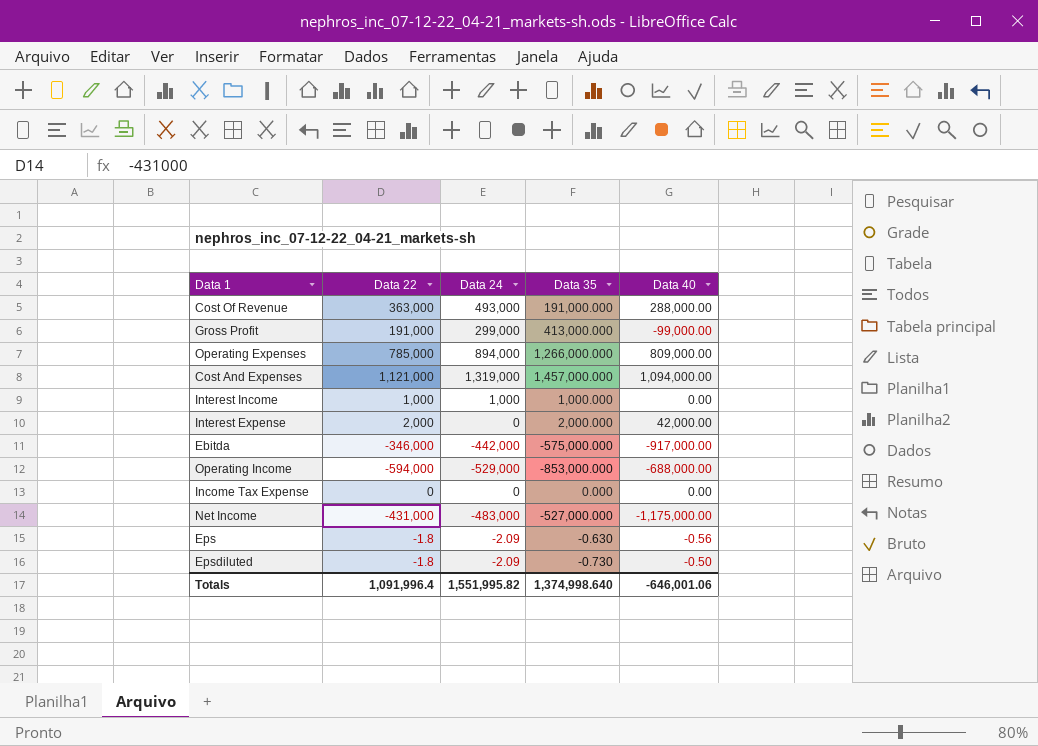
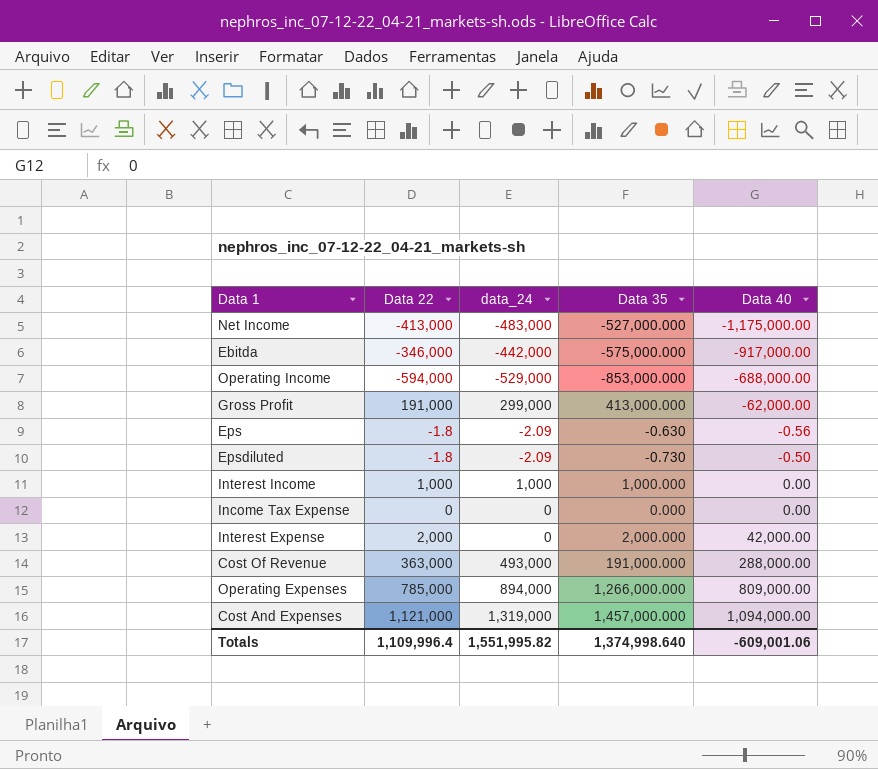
row order: none -> Data 40 ascending
column name: Data 24 -> data_24
Net Income | Data 22: -431,000 -> -413,000
Gross Profit | Data 40: -99,000.00 -> -62,000.00
Totals | Data 22: 1,091,996.4 -> 1,109,996.4
Totals | Data 40: -646,001.06 -> -609,001.06

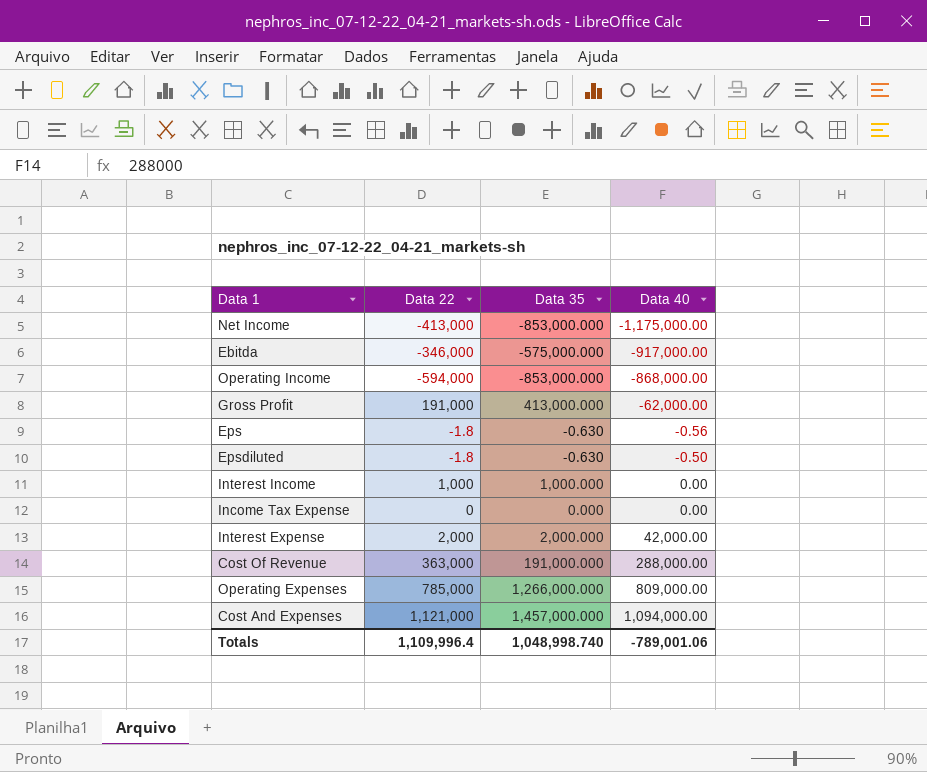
column data_24 | position: 3 -> none
Net Income | Data 35: -527,000.000 -> -853,000.000
Operating Income | Data 40: -688,000.00 -> -868,000.00
Epsdiluted | Data 35: -0.730 -> -0.630
Totals | Data 35: 1,374,998.640 -> 1,048,998.740
Totals | Data 40: -609,001.06 -> -789,001.06

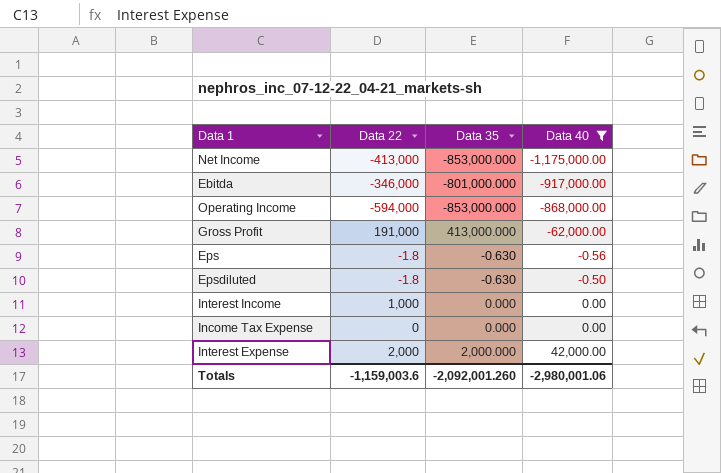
filter: none -> Data 40 <= 42,000.00
Ebitda | Data 35: -575,000.000 -> -801,000.000
Interest Income | Data 35: 1,000.000 -> 0.000
Totals | Data 22: 1,109,996.4 -> -1,159,003.6
Totals | Data 35: 1,048,998.740 -> -2,092,001.260
Totals | Data 40: -789,001.06 -> -2,980,001.06

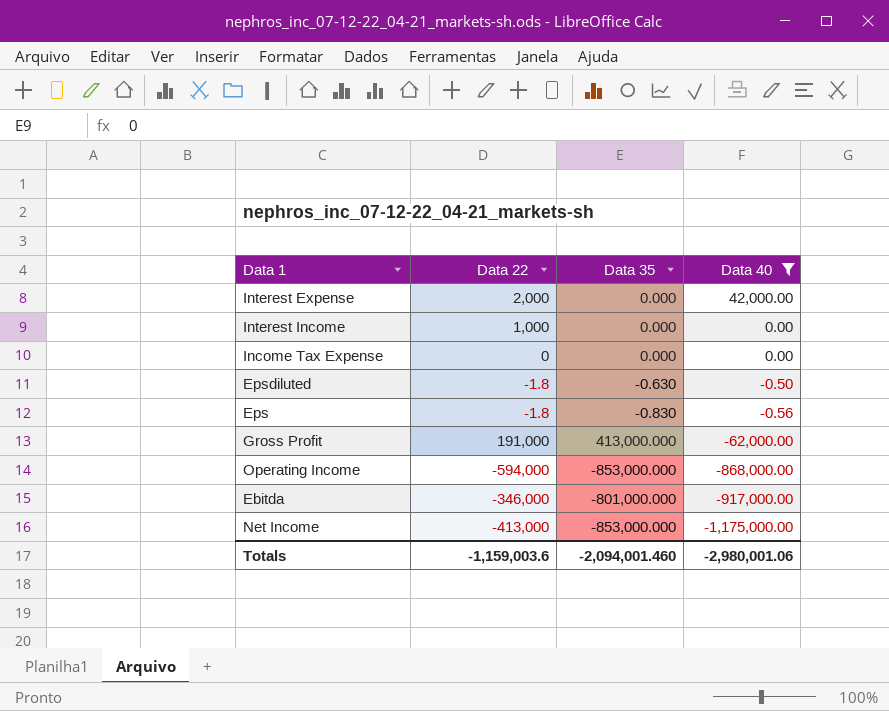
row order: Data 40 ascending -> Data 40 descending
Interest Expense | Data 35: 2,000.000 -> 0.000
Eps | Data 35: -0.630 -> -0.830
Totals | Data 35: -2,092,001.260 -> -2,094,001.460

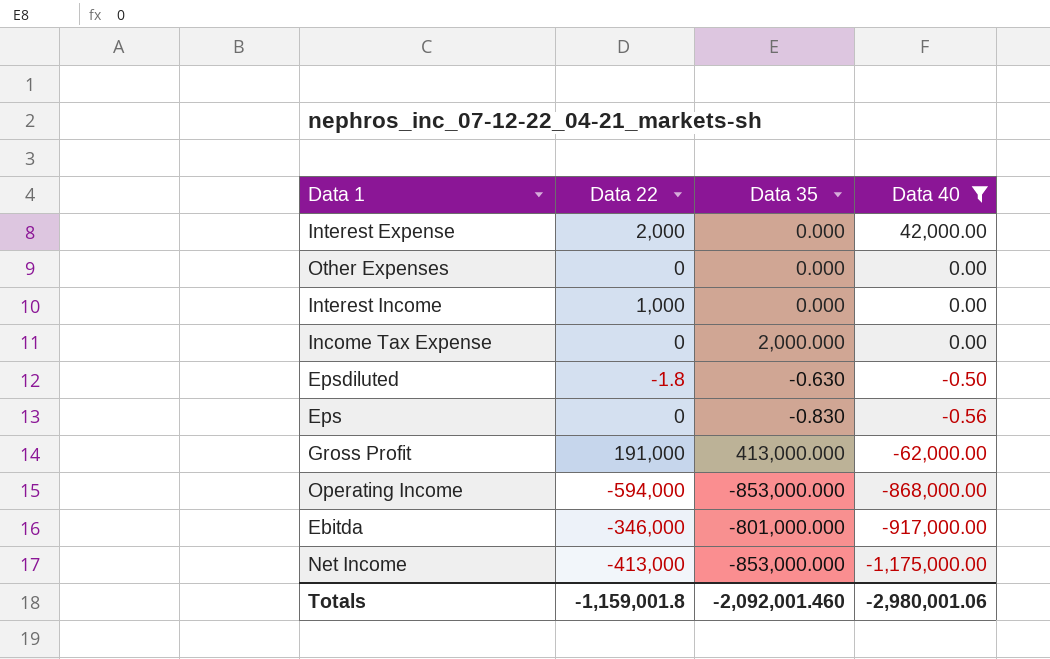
row Other Expenses: none -> 0 | 0.000 | 0.00
Income Tax Expense | Data 35: 0.000 -> 2,000.000
Eps | Data 22: -1.8 -> 0
Totals | Data 22: -1,159,003.6 -> -1,159,001.8
Totals | Data 35: -2,094,001.460 -> -2,092,001.460

